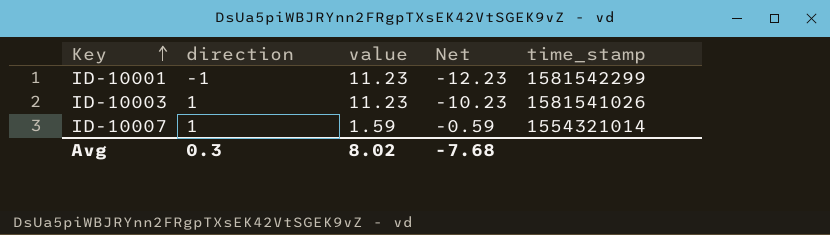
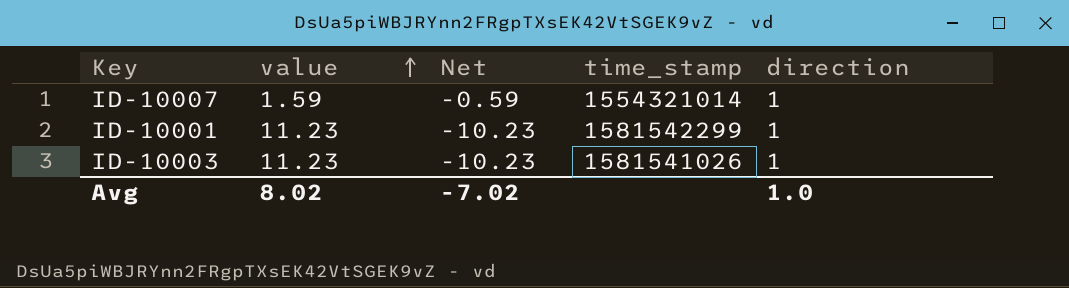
row order: Key ascending -> value ascending
column direction | position: 2 -> 5
ID-10001 | Net: -12.23 -> -10.23
ID-10001 | direction: -1 -> 1
Avg | Net: -7.68 -> -7.02
Avg | direction: 0.3 -> 1.0

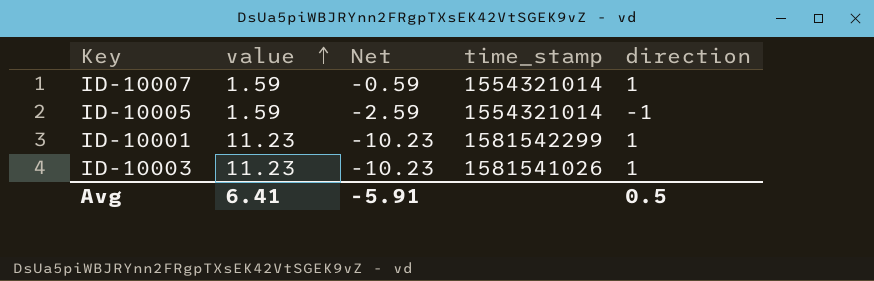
row ID-10005: none -> 1.59 | -2.59 | 1554321014 | -1
Avg | value: 8.02 -> 6.41
Avg | Net: -7.02 -> -5.91
Avg | direction: 1.0 -> 0.5

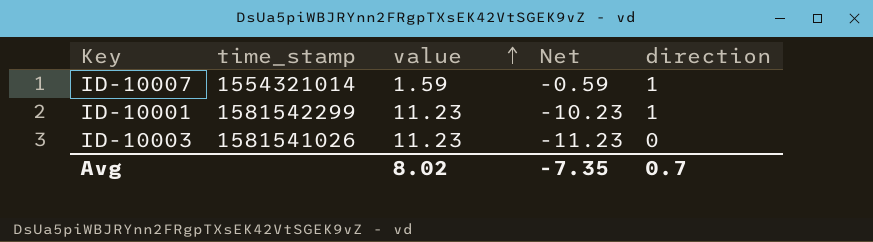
column time_stamp | position: 4 -> 2
row ID-10005: 1.59 | -2.59 | 1554321014 | -1 -> none
ID-10003 | Net: -10.23 -> -11.23
ID-10003 | direction: 1 -> 0
Avg | value: 6.41 -> 8.02
Avg | Net: -5.91 -> -7.35
Avg | direction: 0.5 -> 0.7

